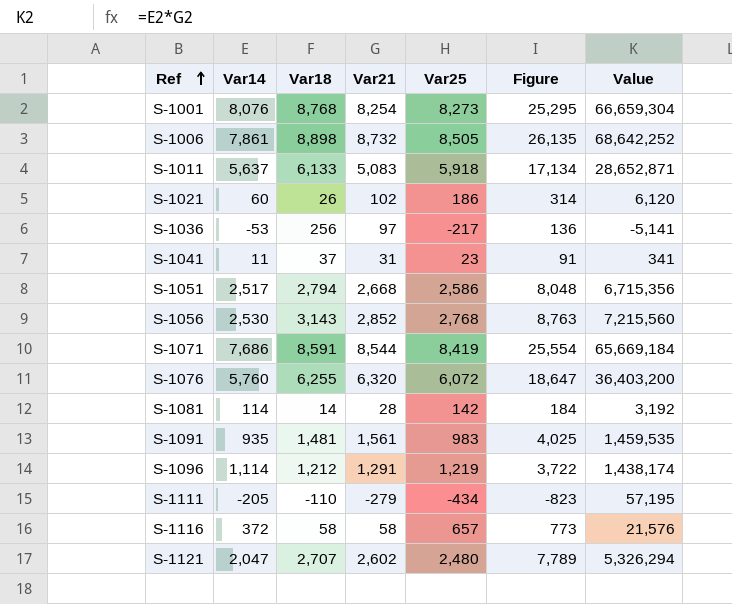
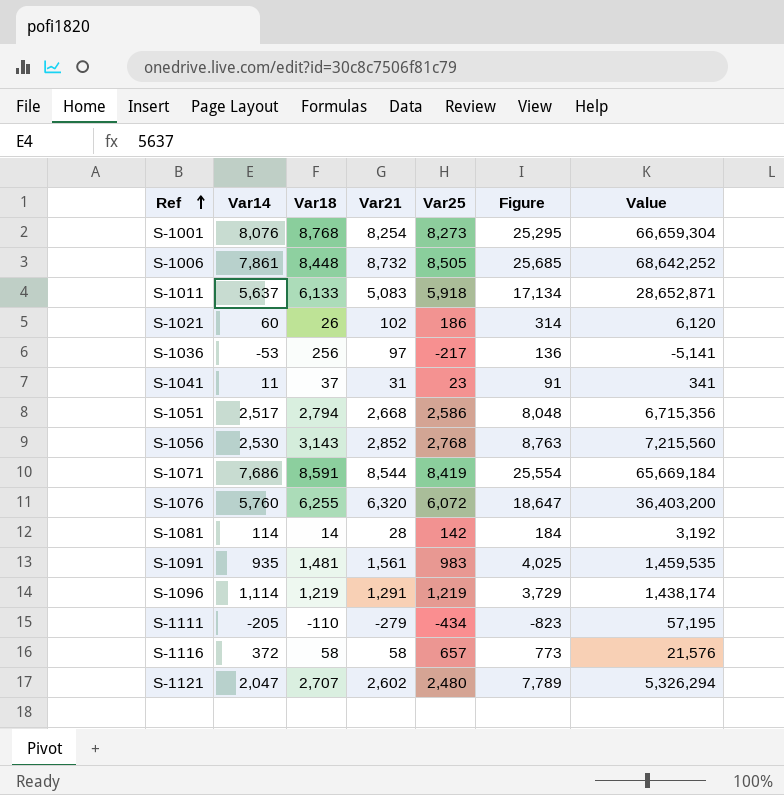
S-1006 | Var18: 8,898 -> 8,448
S-1006 | Figure: 26,135 -> 25,685
S-1096 | Var18: 1,212 -> 1,219
S-1096 | Figure: 3,722 -> 3,729

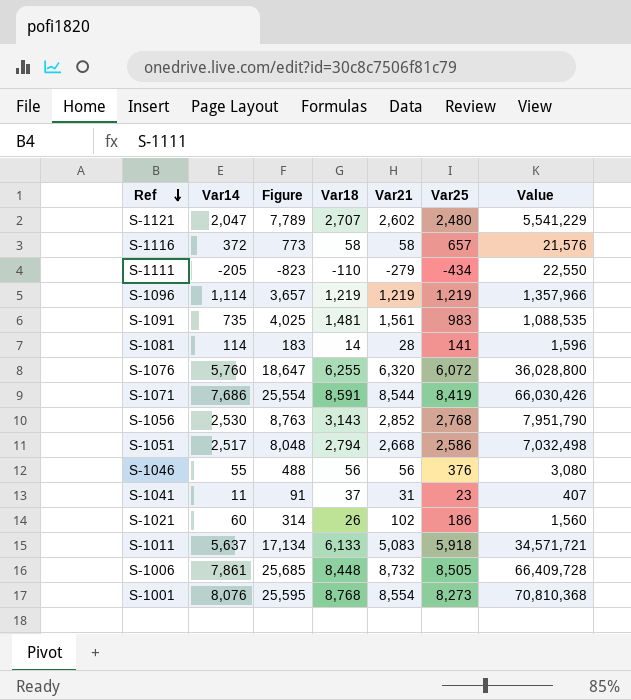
row order: Ref ascending -> Ref descending
column Figure | position: 6 -> 3
column Value | formula: [Var14] * [Var21] -> [Var14] * [Var18]
row S-1036: -53 | 256 | 97 | -217 | 136 | -5,141 -> none
S-1096 | Figure: 3,729 -> 3,657
S-1096 | Var21: 1,291 -> 1,219
S-1091 | Var14: 935 -> 735
S-1081 | Figure: 184 -> 183
S-1081 | Var25: 142 -> 141
row S-1046: none -> 55 | 488 | 56 | 56 | 376 | 3,080
S-1001 | Figure: 25,295 -> 25,595
S-1001 | Var21: 8,254 -> 8,554

